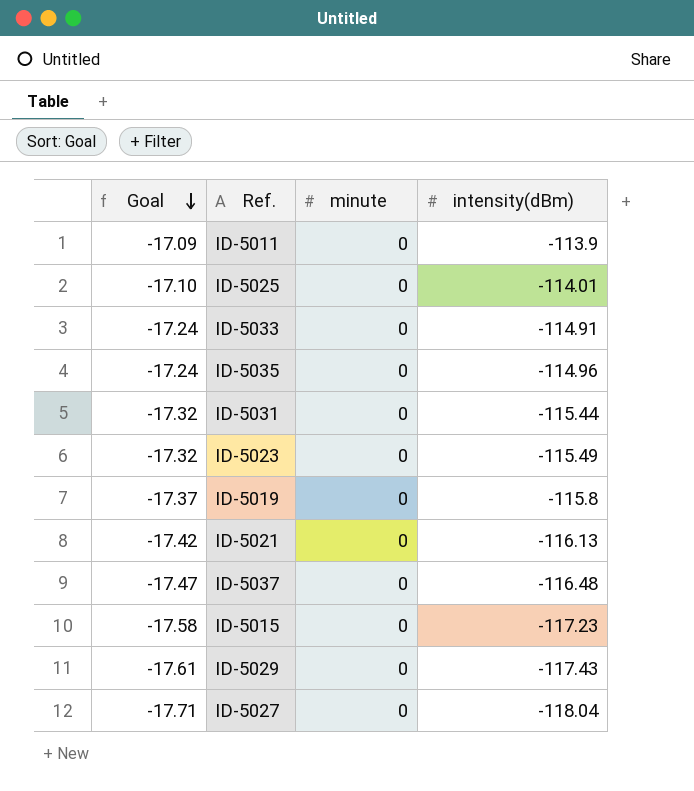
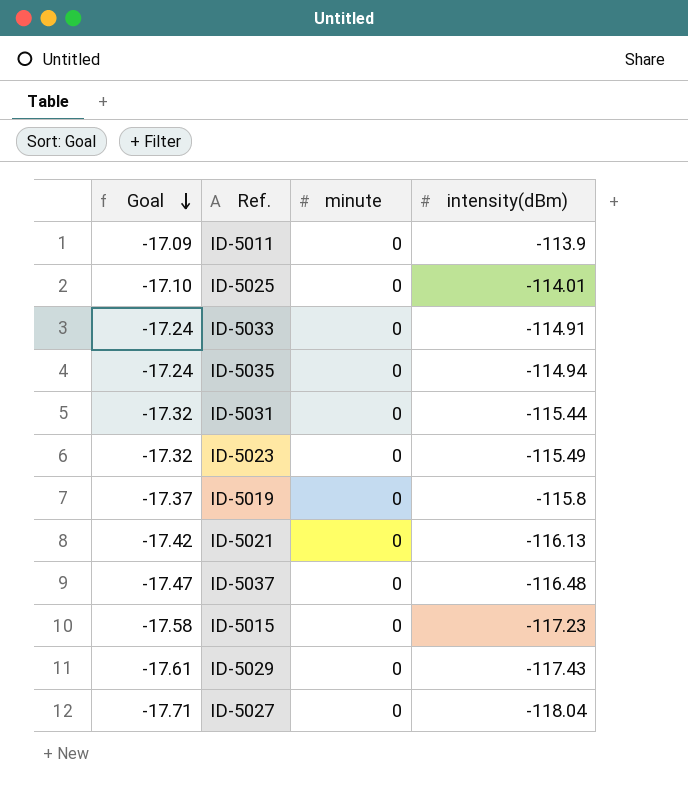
ID-5035 | intensity(dBm): -114.96 -> -114.94

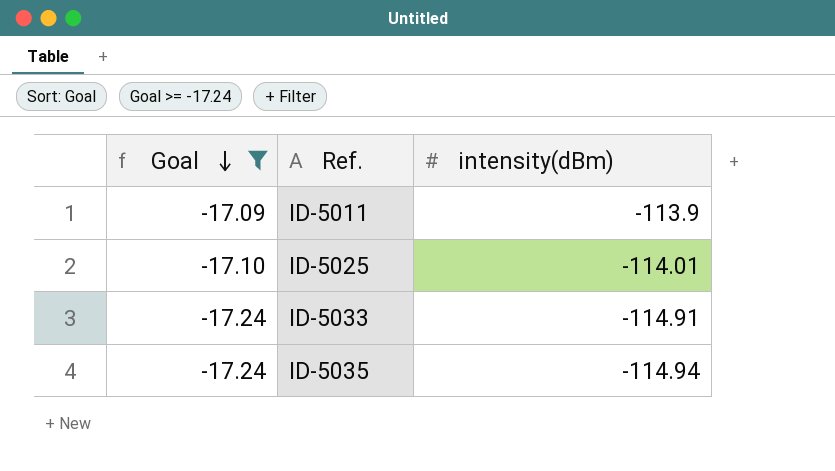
filter: none -> Goal >= -17.24
column minute | position: 3 -> none

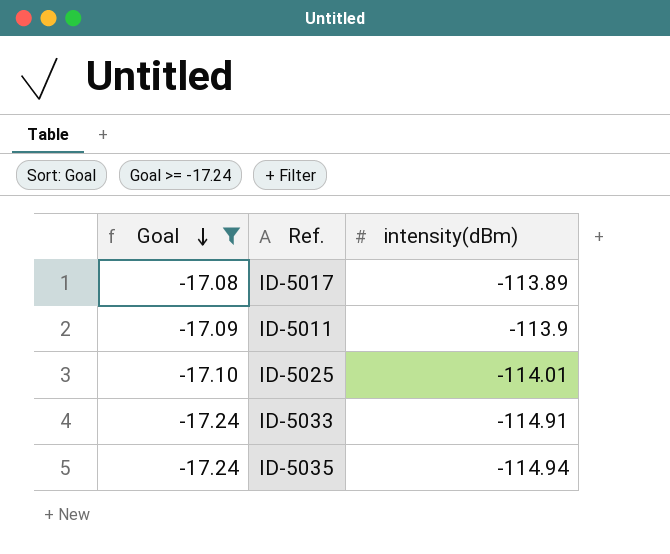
row ID-5017: none -> -17.08 | -113.89

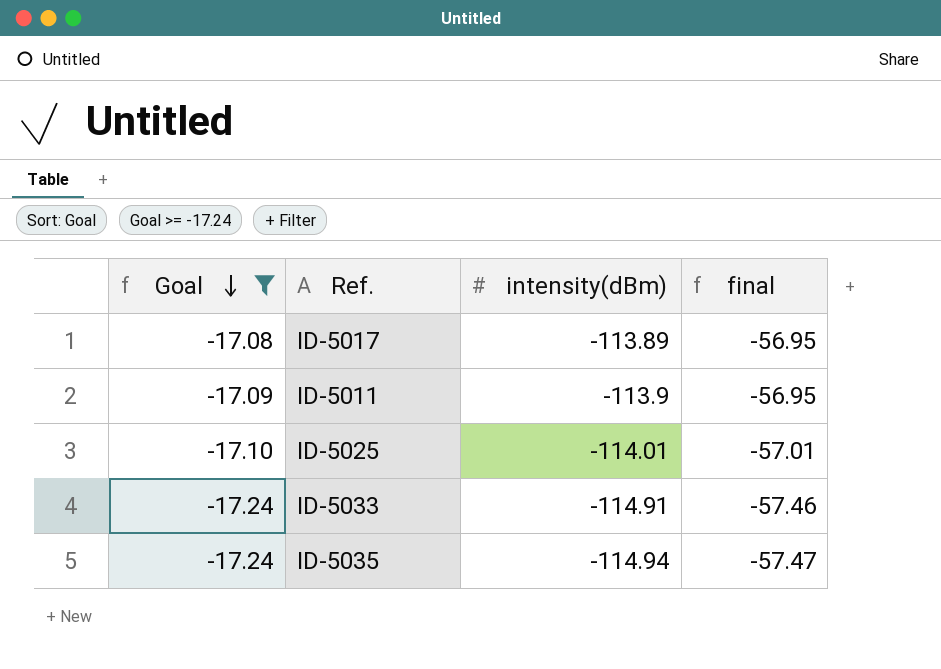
column final | formula: none -> [intensity(dBm)] * 0.5

